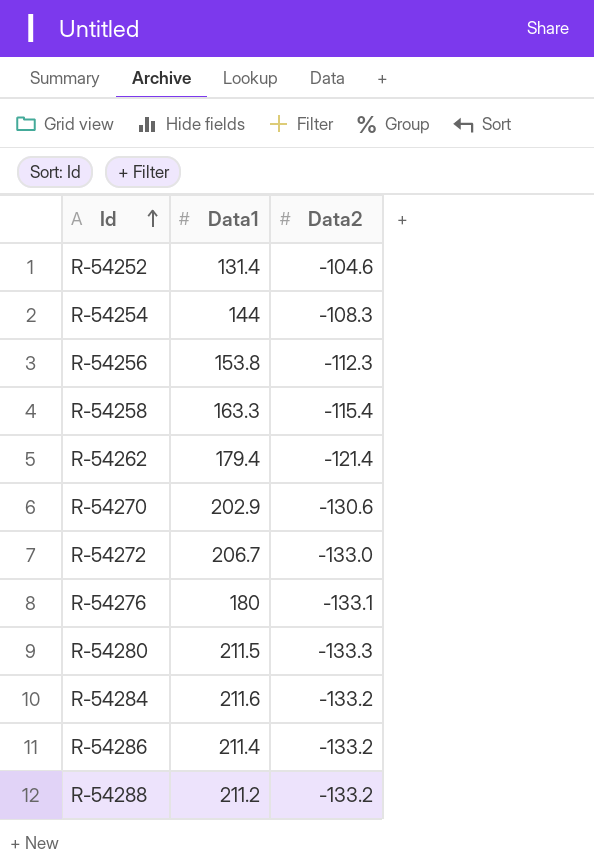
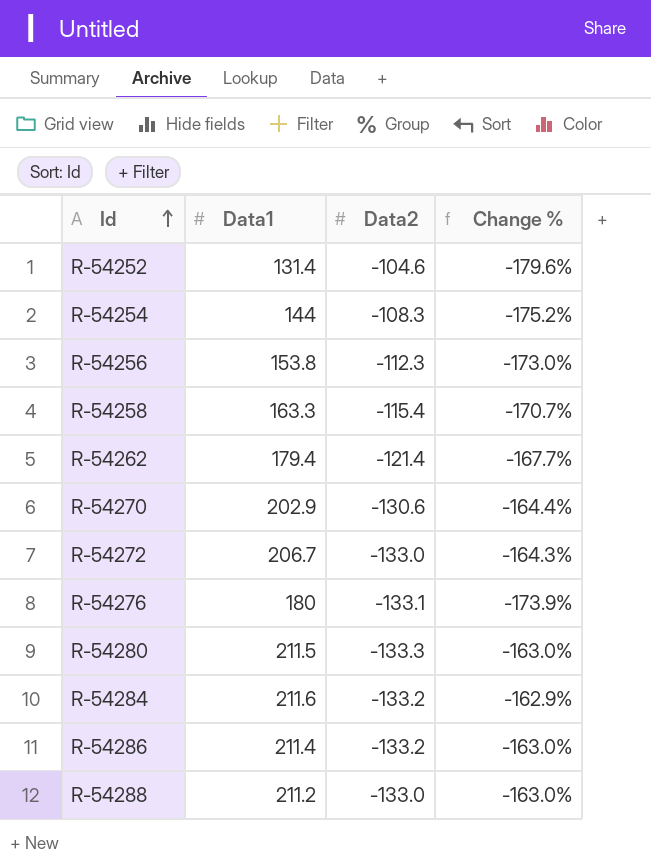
column Change % | formula: none -> ([Data2] - [Data1]) / [Data1]
R-54288 | Data2: -133.2 -> -133.0

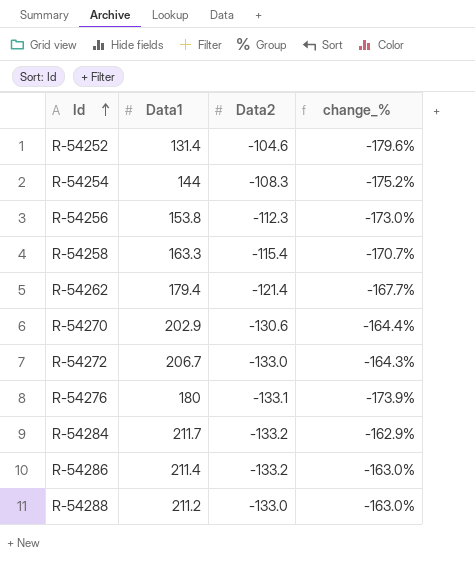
column name: Change % -> change_%
row R-54280: 211.5 | -133.3 | -163.0% -> none
R-54284 | Data1: 211.6 -> 211.7

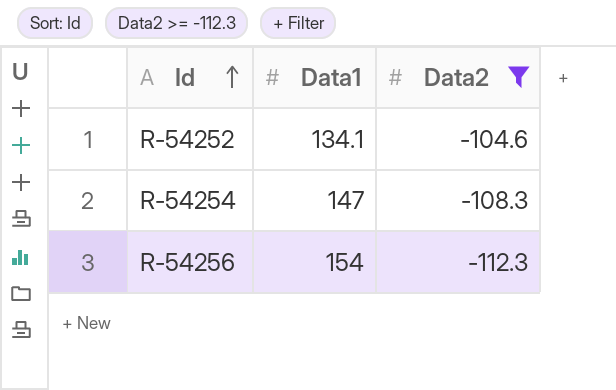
filter: none -> Data2 >= -112.3
column change_% | formula: ([Data2] - [Data1]) / [Data1] -> none
R-54252 | Data1: 131.4 -> 134.1
R-54254 | Data1: 144 -> 147
R-54256 | Data1: 153.8 -> 154

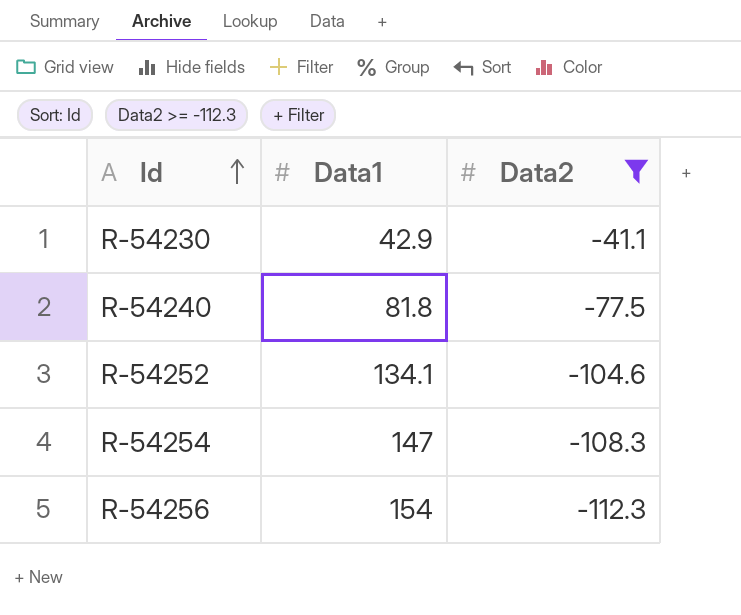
row R-54230: none -> 42.9 | -41.1
row R-54240: none -> 81.8 | -77.5

